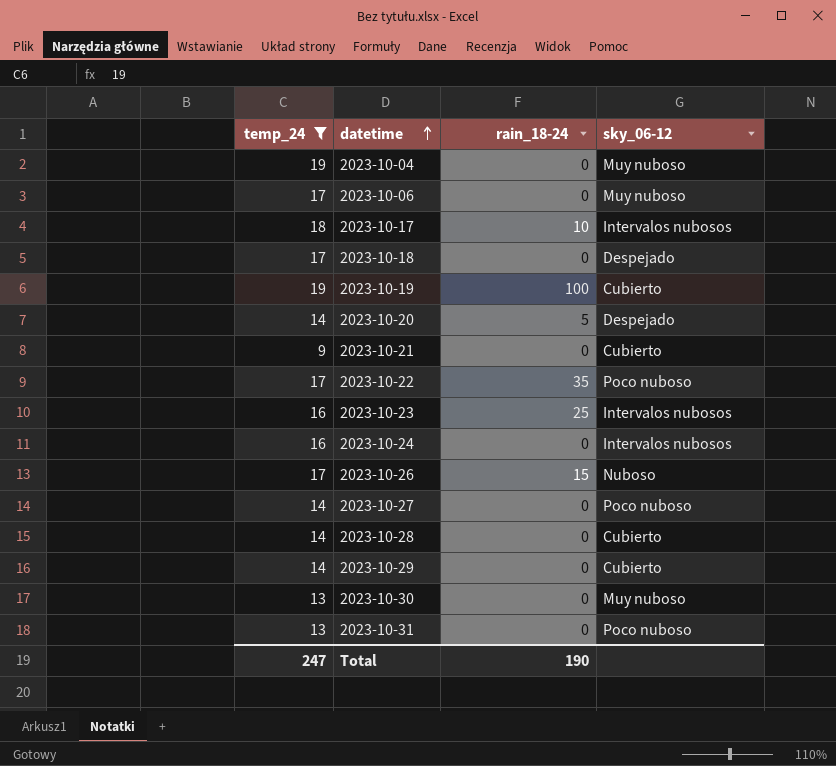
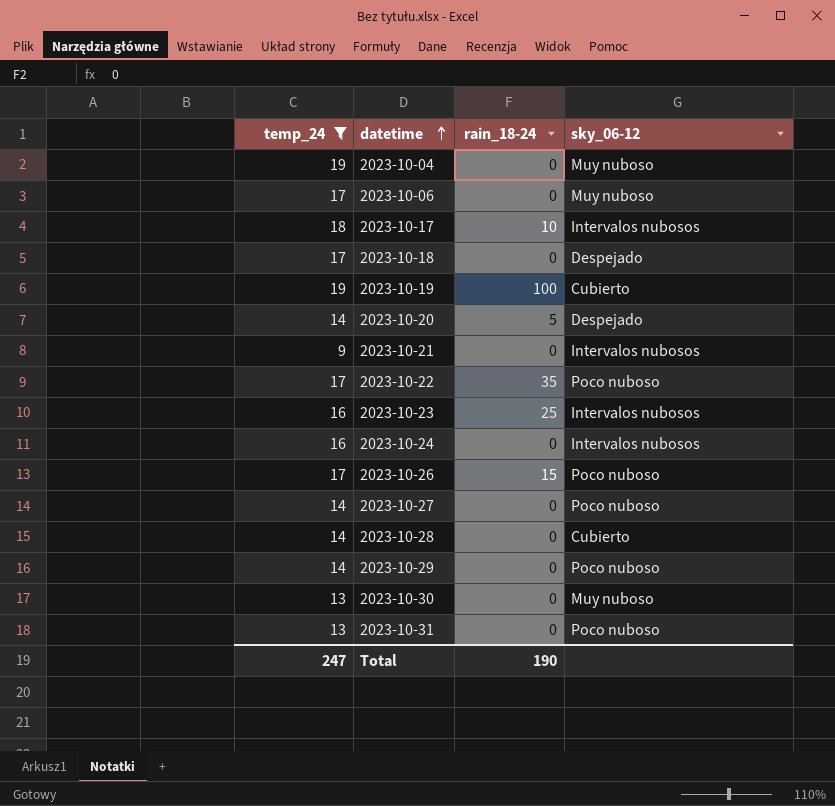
2023-10-21 | sky_06-12: Cubierto -> Intervalos nubosos
2023-10-26 | sky_06-12: Nuboso -> Poco nuboso
2023-10-29 | sky_06-12: Cubierto -> Poco nuboso

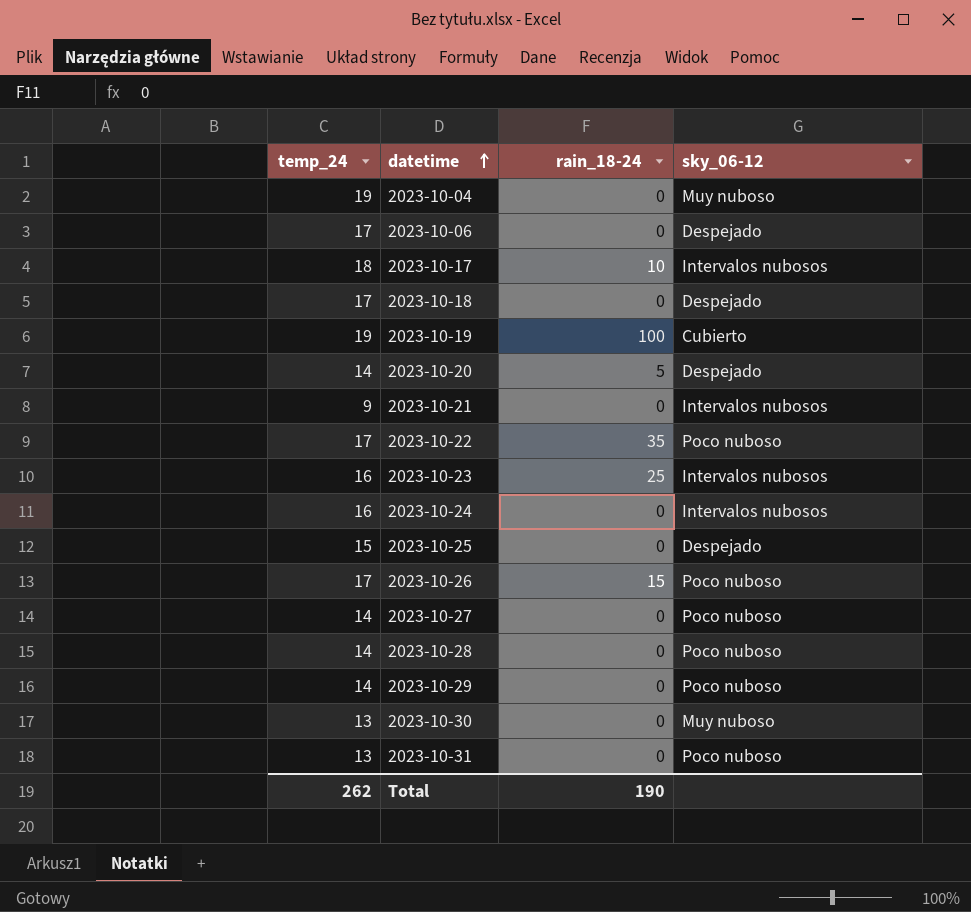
filter: temp_24 != 15 -> none
2023-10-06 | sky_06-12: Muy nuboso -> Despejado
2023-10-28 | sky_06-12: Cubierto -> Poco nuboso
Total | temp_24: 247 -> 262

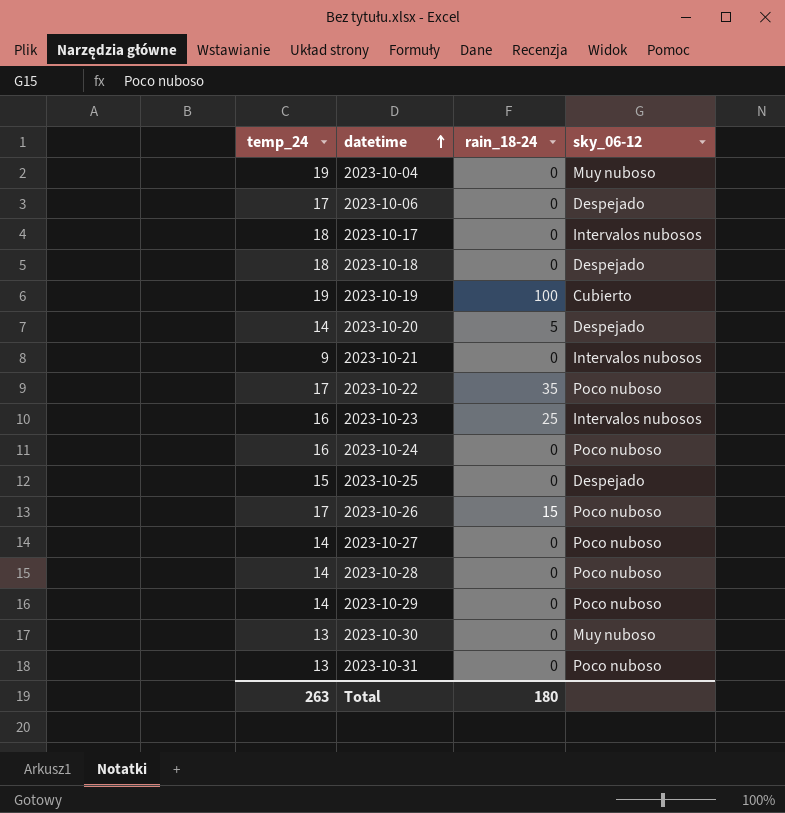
2023-10-17 | rain_18-24: 10 -> 0
2023-10-18 | temp_24: 17 -> 18
2023-10-24 | sky_06-12: Intervalos nubosos -> Poco nuboso
Total | temp_24: 262 -> 263
Total | rain_18-24: 190 -> 180

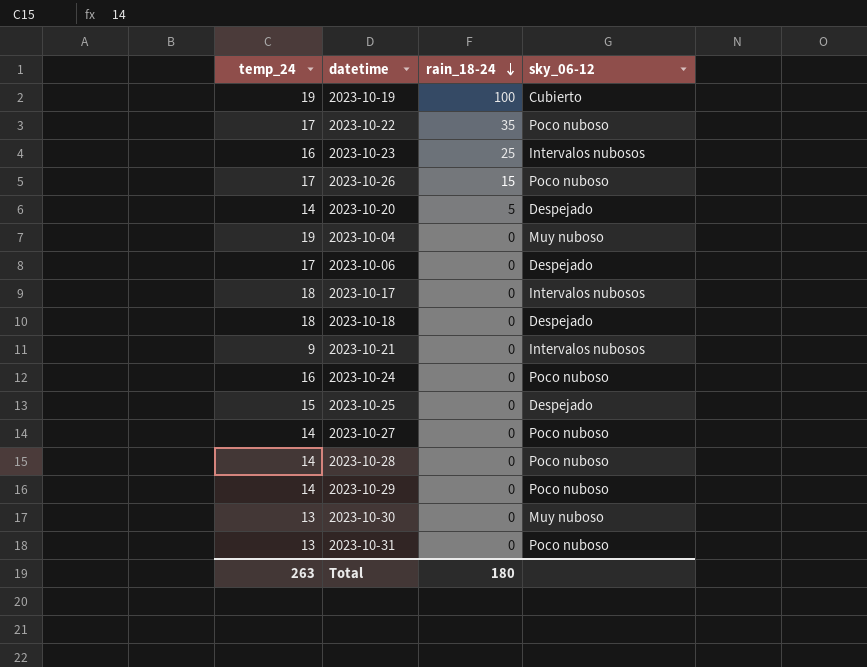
row order: datetime ascending -> rain_18-24 descending

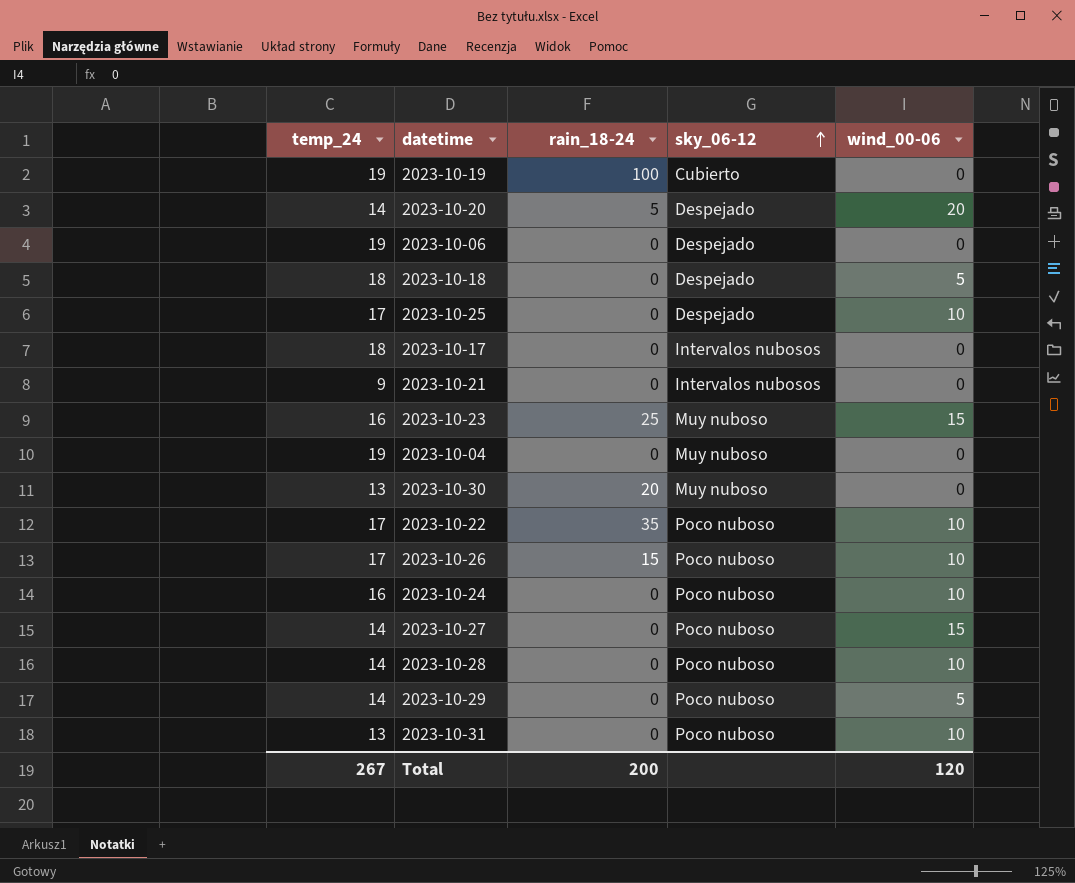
row order: rain_18-24 descending -> sky_06-12 ascending
column wind_00-06 | position: none -> 5
2023-10-06 | temp_24: 17 -> 19
2023-10-25 | temp_24: 15 -> 17
2023-10-23 | sky_06-12: Intervalos nubosos -> Muy nuboso
2023-10-30 | rain_18-24: 0 -> 20
Total | temp_24: 263 -> 267
Total | rain_18-24: 180 -> 200

